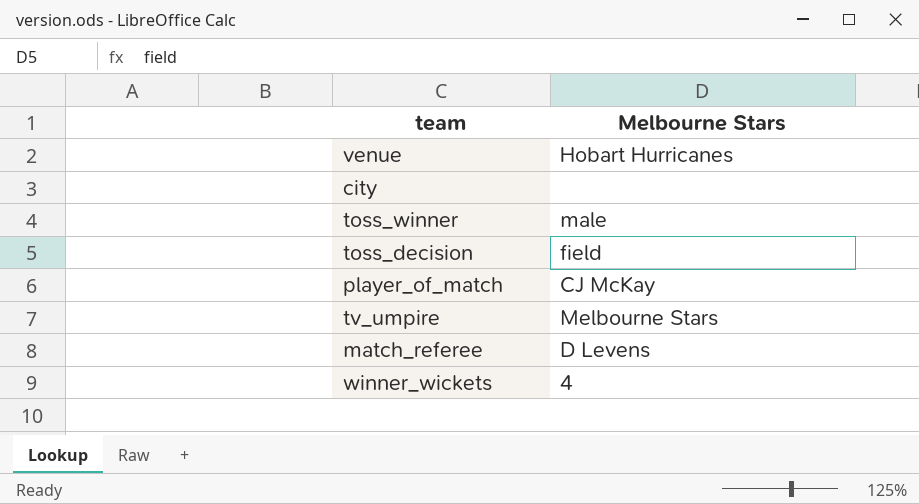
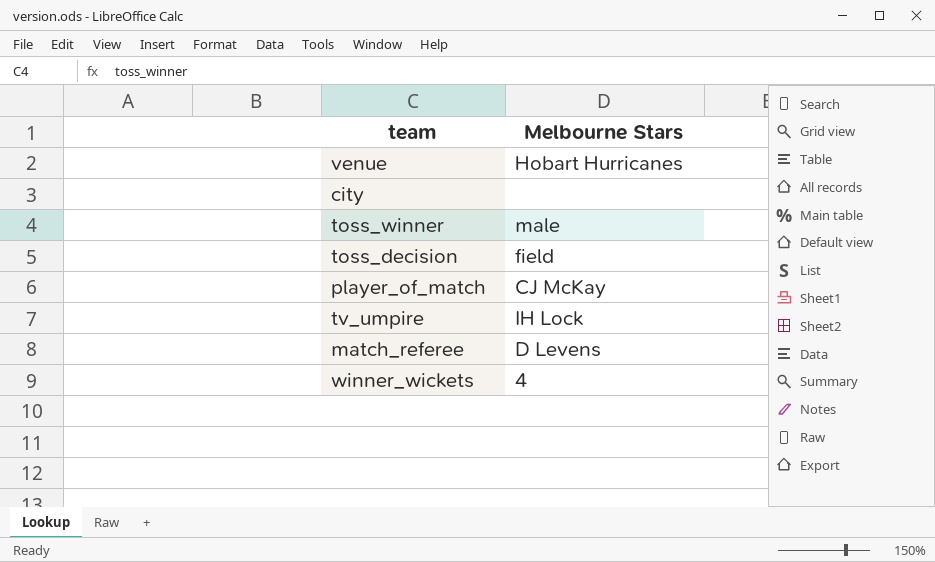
tv_umpire | Melbourne Stars: Melbourne Stars -> IH Lock

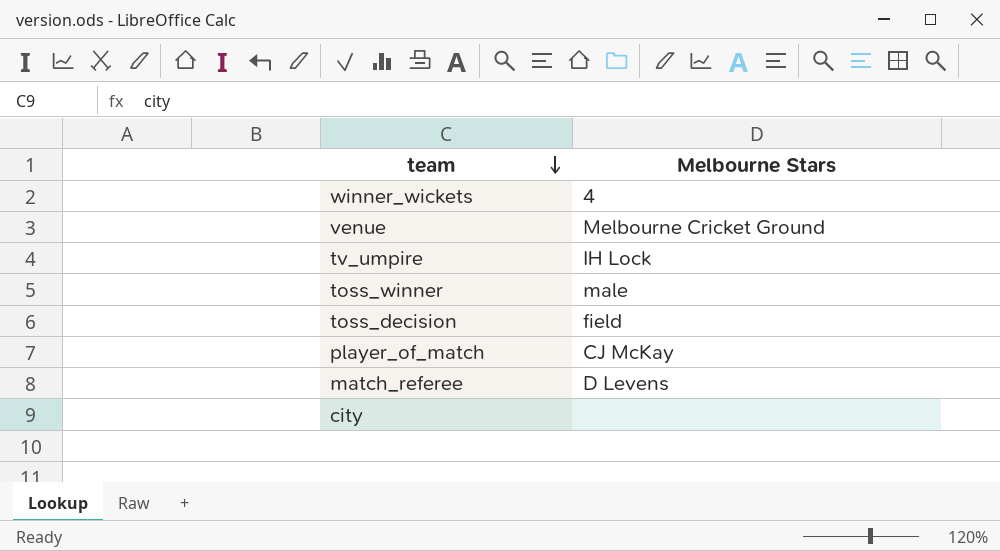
row order: none -> team descending
venue | Melbourne Stars: Hobart Hurricanes -> Melbourne Cricket Ground

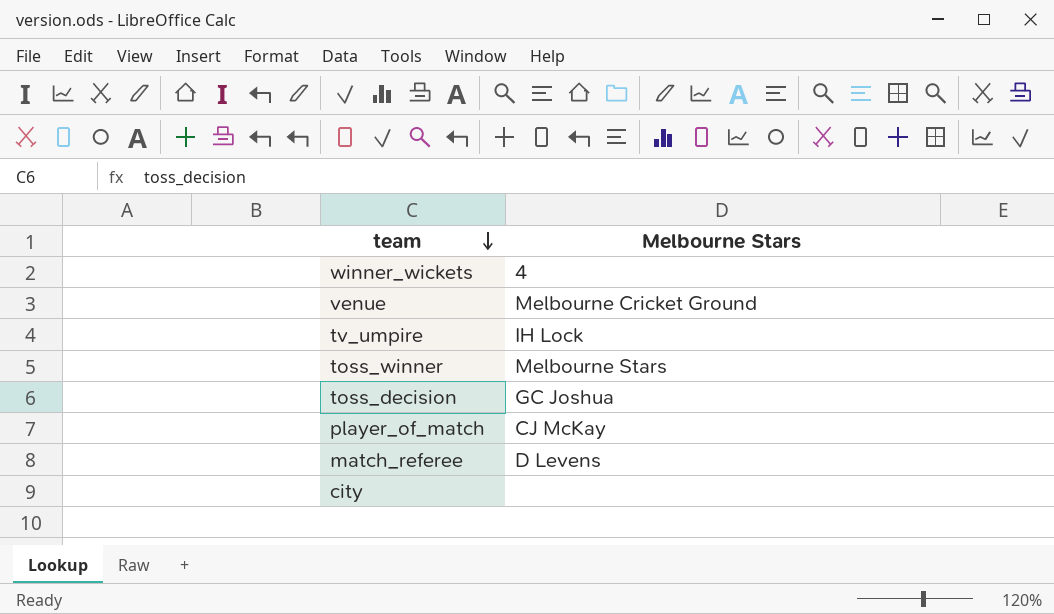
toss_winner | Melbourne Stars: male -> Melbourne Stars
toss_decision | Melbourne Stars: field -> GC Joshua

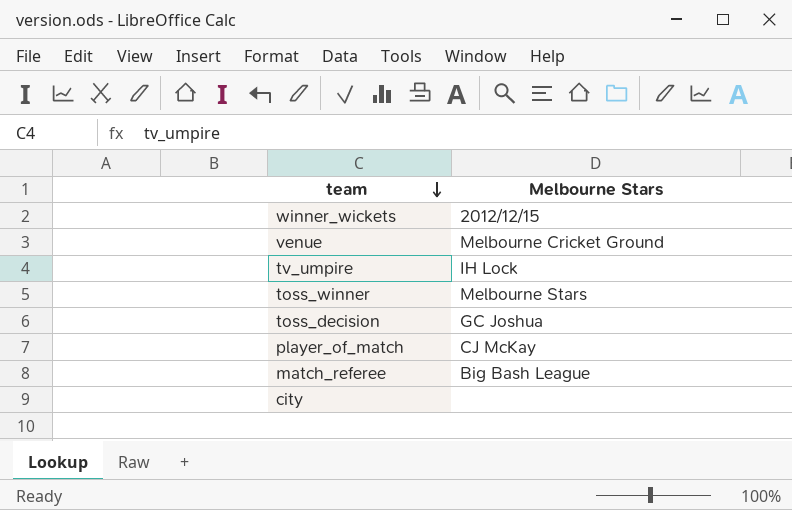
winner_wickets | Melbourne Stars: 4 -> 2012/12/15
match_referee | Melbourne Stars: D Levens -> Big Bash League

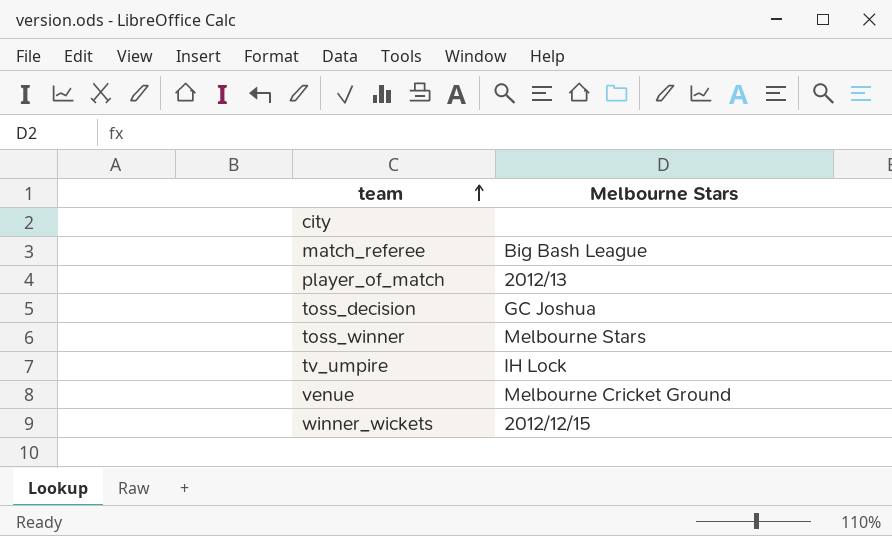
row order: team descending -> team ascending
player_of_match | Melbourne Stars: CJ McKay -> 2012/13

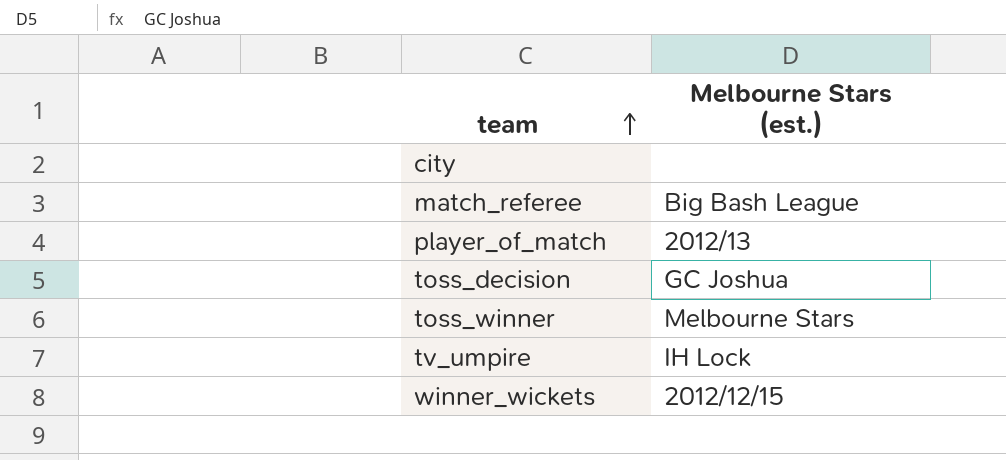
column name: Melbourne Stars -> Melbourne Stars (est.)
row venue: Melbourne Cricket Ground -> none

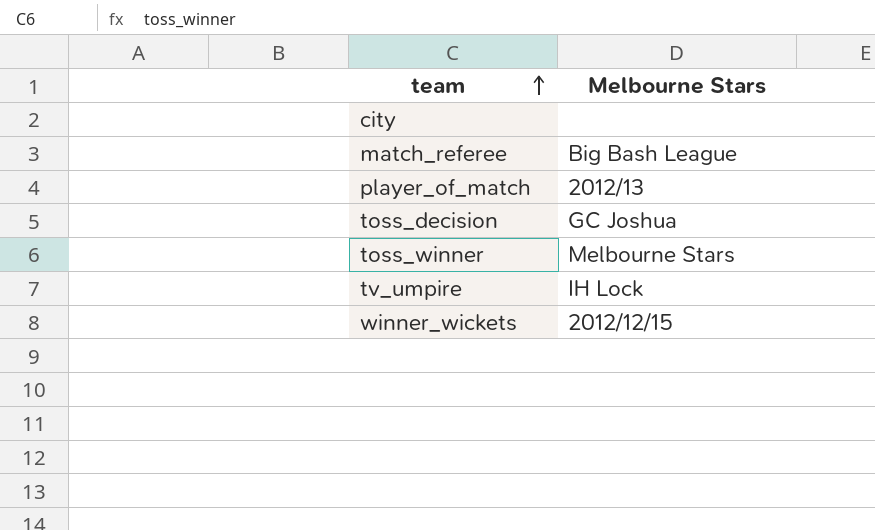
column name: Melbourne Stars (est.) -> Melbourne Stars

